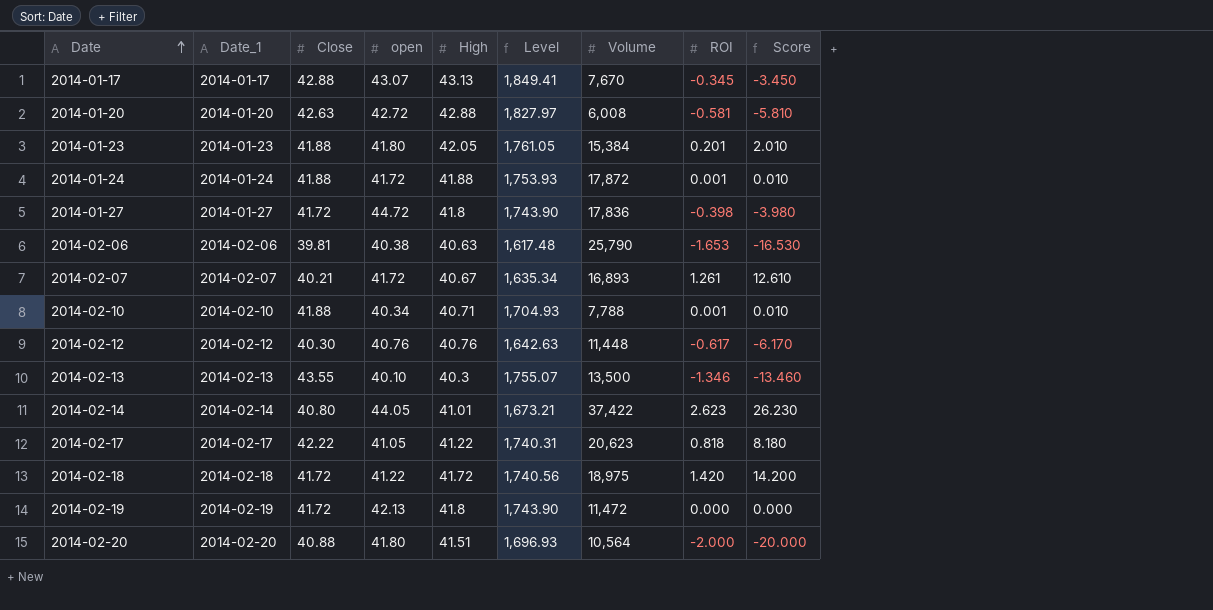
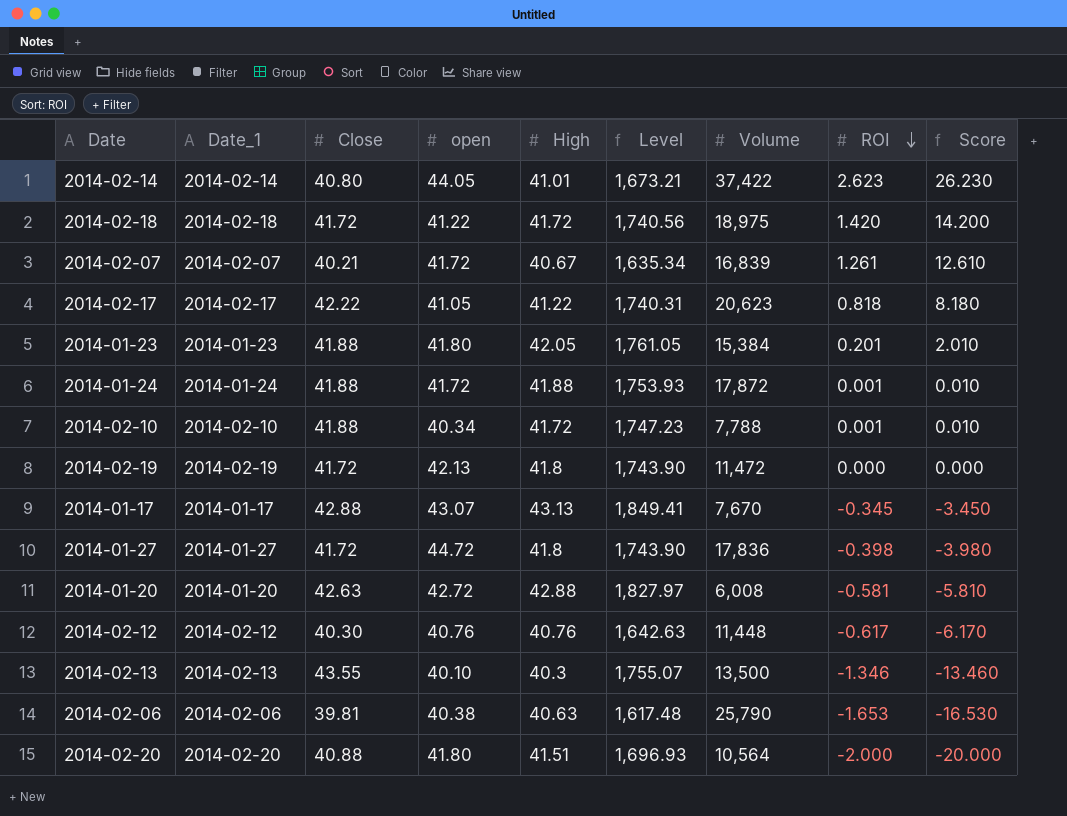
row order: Date ascending -> ROI descending
2014-02-07 | Volume: 16,893 -> 16,839
2014-02-10 | High: 40.71 -> 41.72
2014-02-10 | Level: 1,704.93 -> 1,747.23

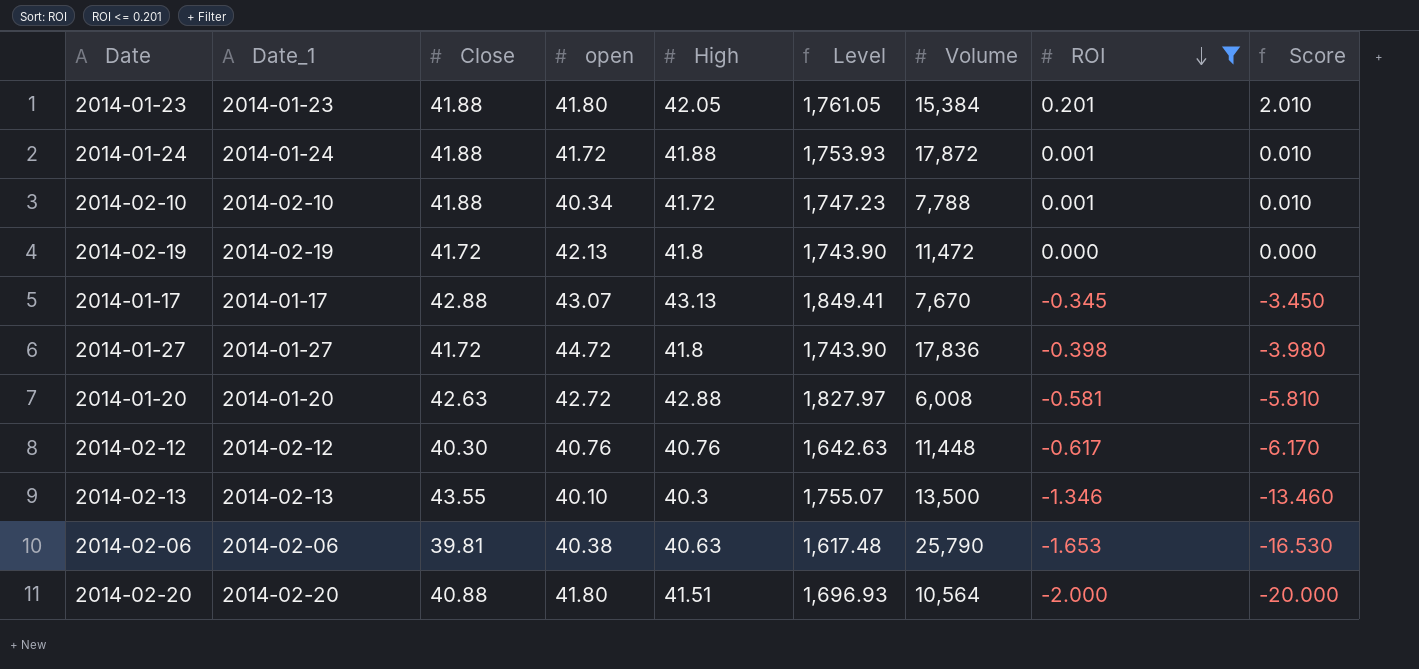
filter: none -> ROI <= 0.201

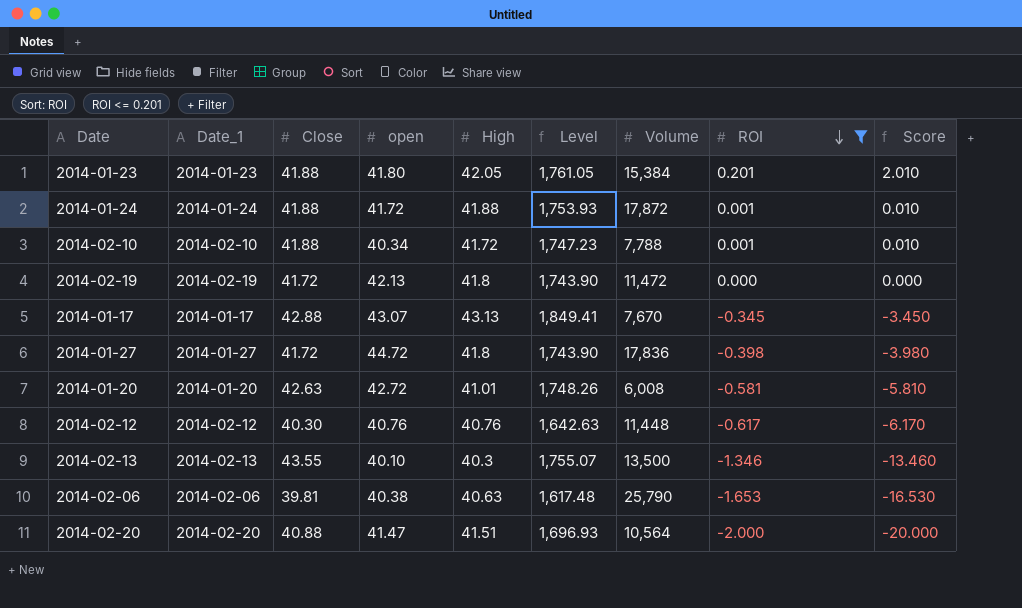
2014-01-20 | High: 42.88 -> 41.01
2014-01-20 | Level: 1,827.97 -> 1,748.26
2014-02-20 | open: 41.80 -> 41.47

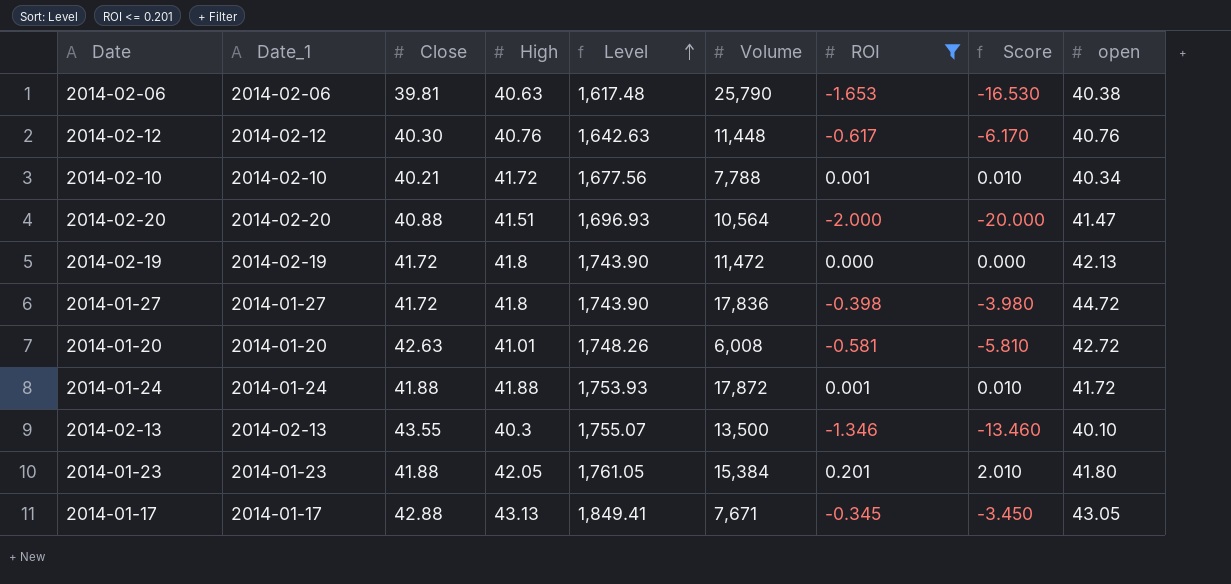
row order: ROI descending -> Level ascending
column open | position: 4 -> 9
2014-02-10 | Close: 41.88 -> 40.21
2014-02-10 | Level: 1,747.23 -> 1,677.56
2014-01-17 | Volume: 7,670 -> 7,671
2014-01-17 | open: 43.07 -> 43.05

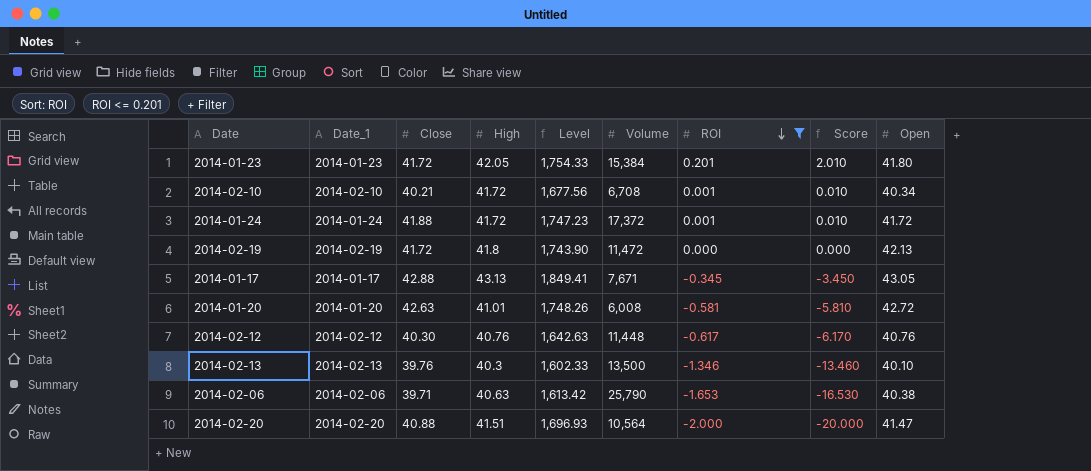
row order: Level ascending -> ROI descending
column name: open -> Open
row 2014-01-27: 2014-01-27 | 41.72 | 41.8 | 1,743.90 | 17,836 | -0.398 | -3.980 | 44.72 -> none
2014-01-23 | Close: 41.88 -> 41.72
2014-01-23 | Level: 1,761.05 -> 1,754.33
2014-02-10 | Volume: 7,788 -> 6,708
2014-01-24 | High: 41.88 -> 41.72
2014-01-24 | Level: 1,753.93 -> 1,747.23
2014-01-24 | Volume: 17,872 -> 17,372
2014-02-13 | Close: 43.55 -> 39.76
2014-02-13 | Level: 1,755.07 -> 1,602.33
2014-02-06 | Close: 39.81 -> 39.71
2014-02-06 | Level: 1,617.48 -> 1,613.42

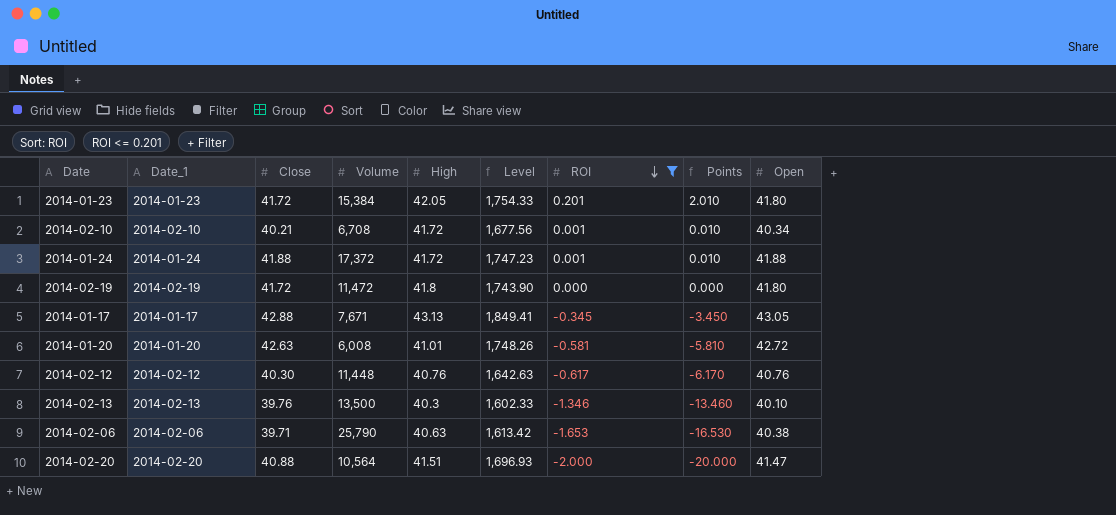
column Volume | position: 6 -> 4
column name: Score -> Points
2014-01-24 | Open: 41.72 -> 41.88
2014-02-19 | Open: 42.13 -> 41.80

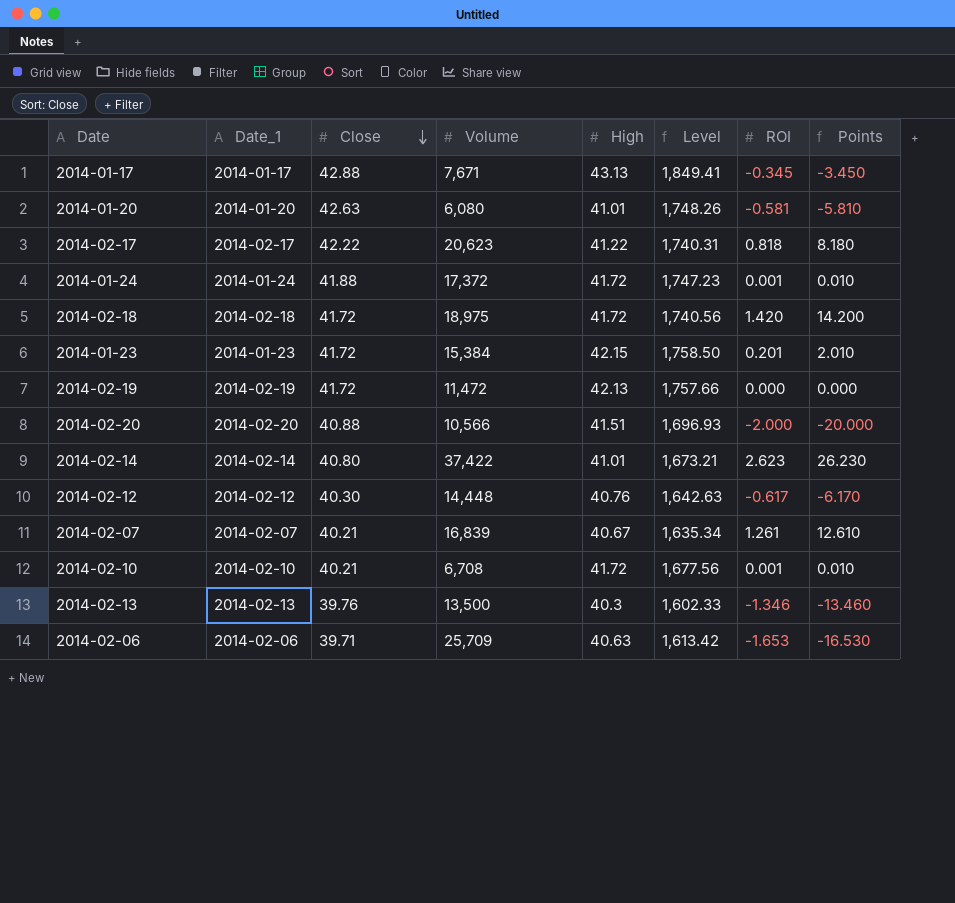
filter: ROI <= 0.201 -> none
row order: ROI descending -> Close descending
column Open | position: 9 -> none
2014-01-20 | Volume: 6,008 -> 6,080
2014-01-23 | High: 42.05 -> 42.15
2014-01-23 | Level: 1,754.33 -> 1,758.50
2014-02-19 | High: 41.8 -> 42.13
2014-02-19 | Level: 1,743.90 -> 1,757.66
2014-02-20 | Volume: 10,564 -> 10,566
2014-02-12 | Volume: 11,448 -> 14,448
2014-02-06 | Volume: 25,790 -> 25,709

